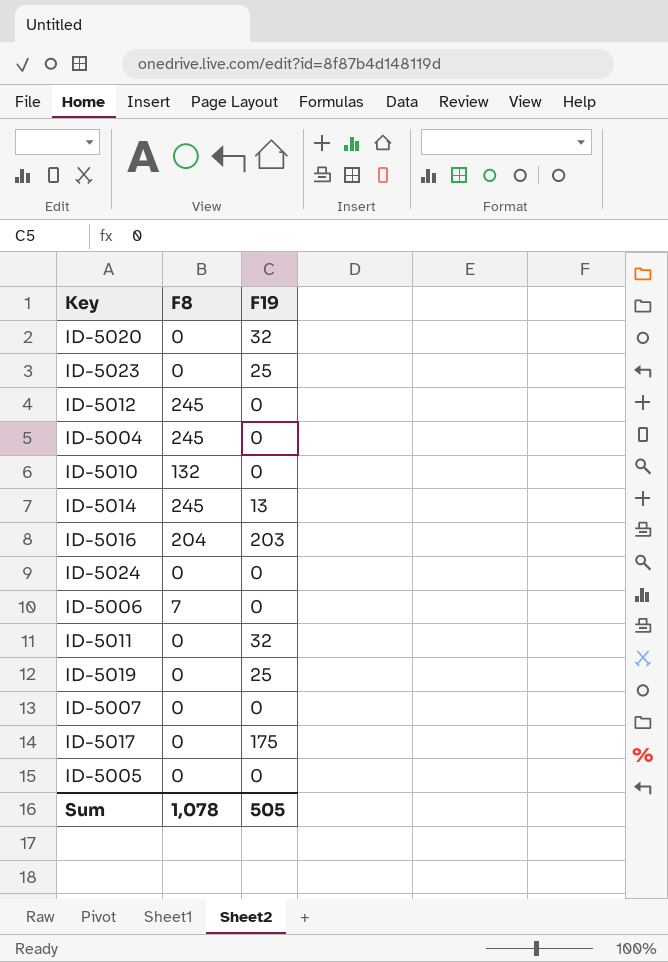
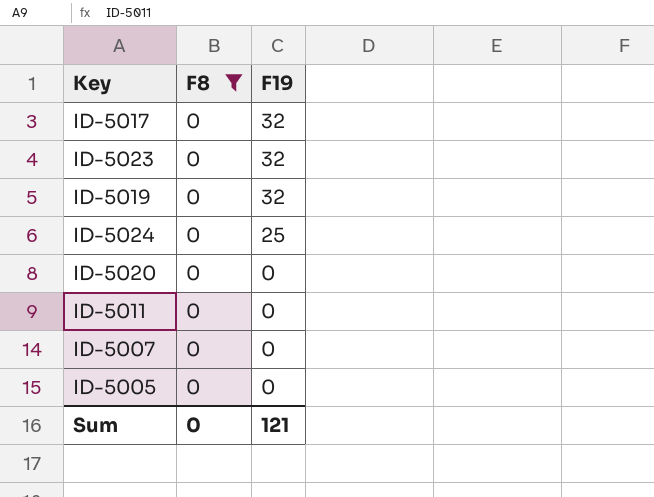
filter: none -> F8 = 0
row order: none -> F19 descending
ID-5017 | F19: 175 -> 32
ID-5023 | F19: 25 -> 32
ID-5019 | F19: 25 -> 32
ID-5024 | F19: 0 -> 25
ID-5020 | F19: 32 -> 0
ID-5011 | F19: 32 -> 0
Sum | F8: 1,078 -> 0
Sum | F19: 505 -> 121

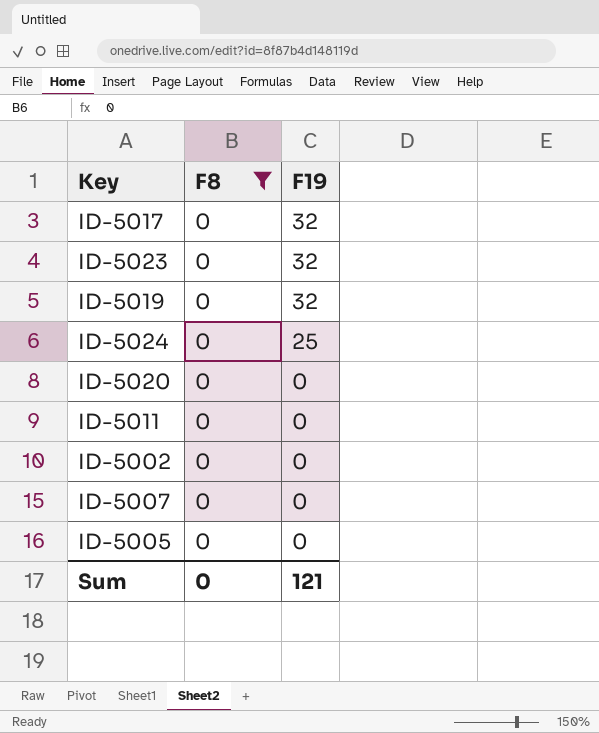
row ID-5002: none -> 0 | 0

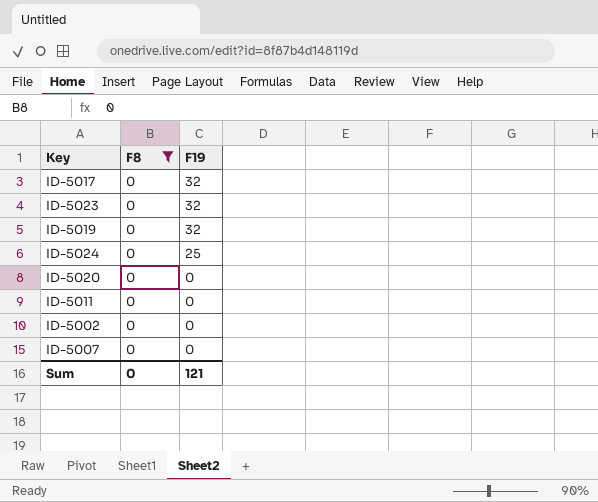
row ID-5005: 0 | 0 -> none

